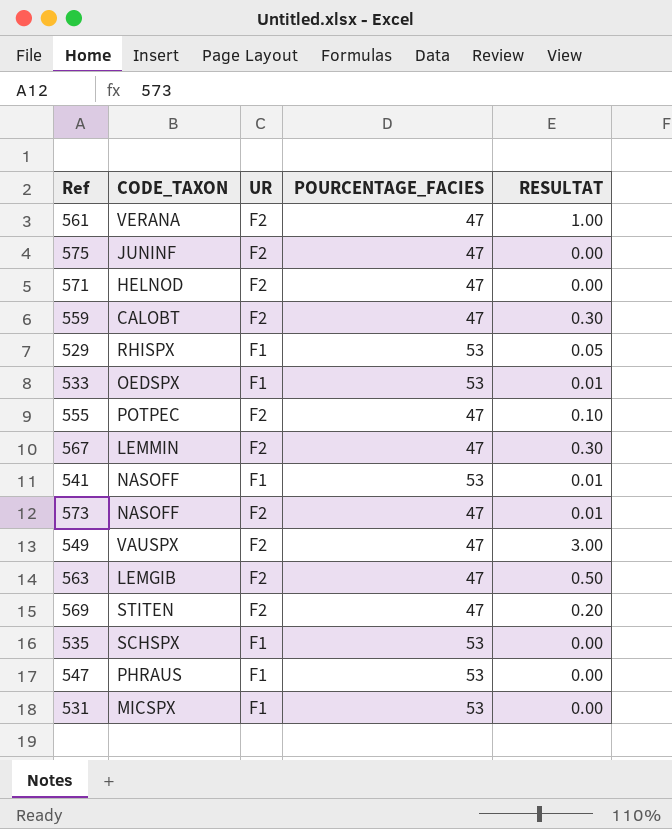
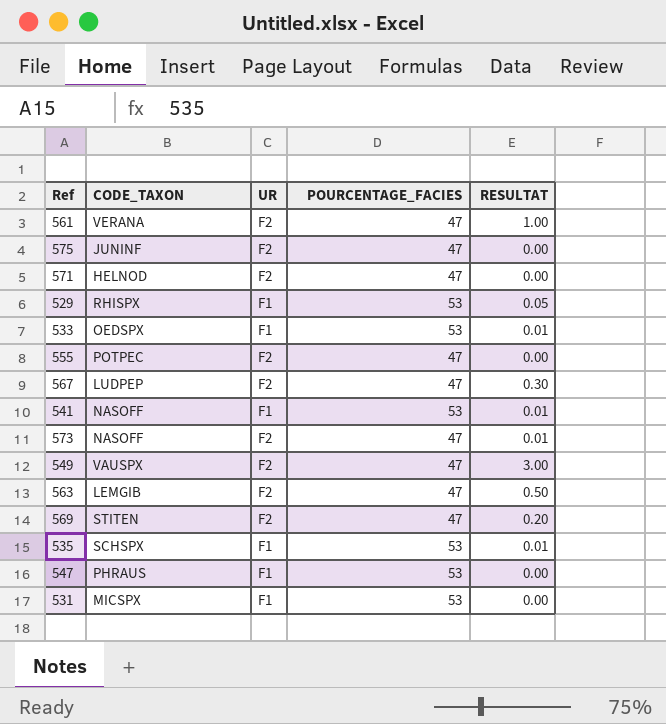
row 559: CALOBT | F2 | 47 | 0.30 -> none
555 | RESULTAT: 0.10 -> 0.00
567 | CODE_TAXON: LEMMIN -> LUDPEP
535 | RESULTAT: 0.00 -> 0.01

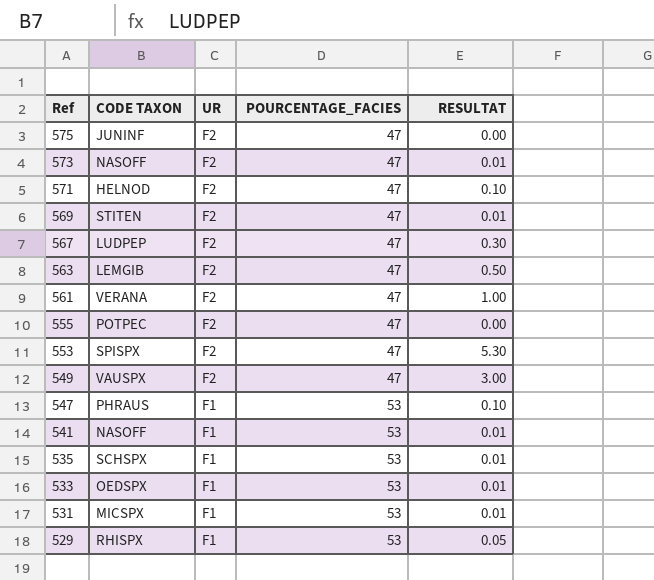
row order: none -> Ref descending
column name: CODE_TAXON -> CODE TAXON
571 | RESULTAT: 0.00 -> 0.10
569 | RESULTAT: 0.20 -> 0.01
row 553: none -> SPISPX | F2 | 47 | 5.30
547 | RESULTAT: 0.00 -> 0.10
531 | RESULTAT: 0.00 -> 0.01

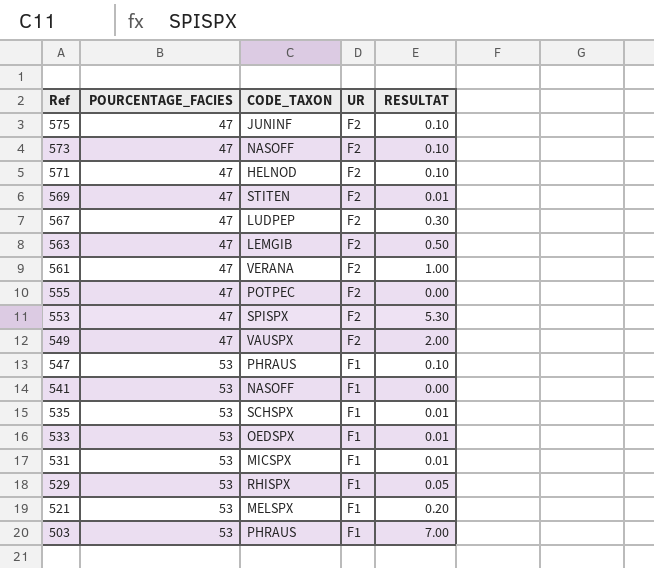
column POURCENTAGE_FACIES | position: 4 -> 2
column name: CODE TAXON -> CODE_TAXON
575 | RESULTAT: 0.00 -> 0.10
573 | RESULTAT: 0.01 -> 0.10
549 | RESULTAT: 3.00 -> 2.00
541 | RESULTAT: 0.01 -> 0.00
row 521: none -> 53 | MELSPX | F1 | 0.20
row 503: none -> 53 | PHRAUS | F1 | 7.00

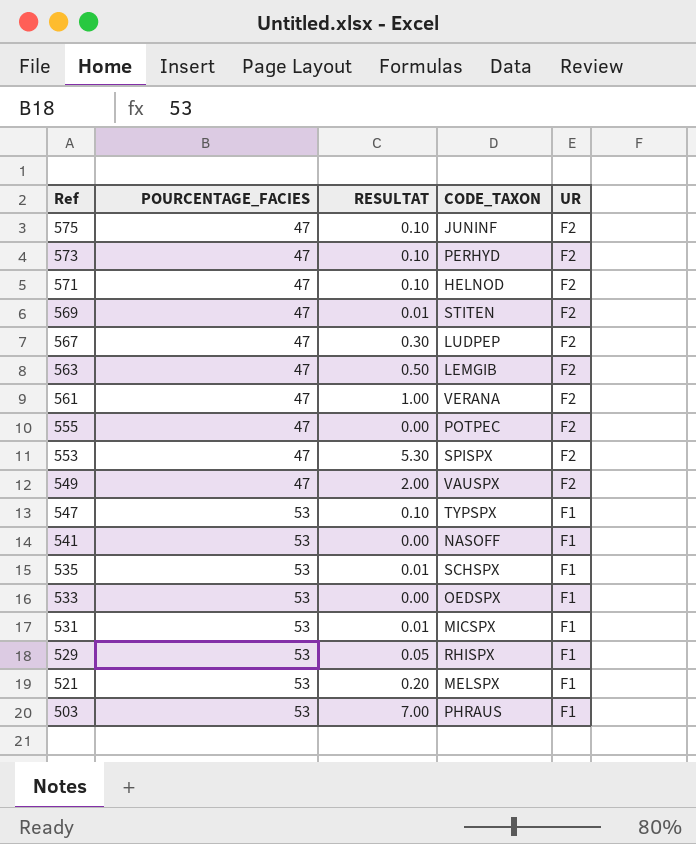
column RESULTAT | position: 5 -> 3
573 | CODE_TAXON: NASOFF -> PERHYD
547 | CODE_TAXON: PHRAUS -> TYPSPX
533 | RESULTAT: 0.01 -> 0.00

